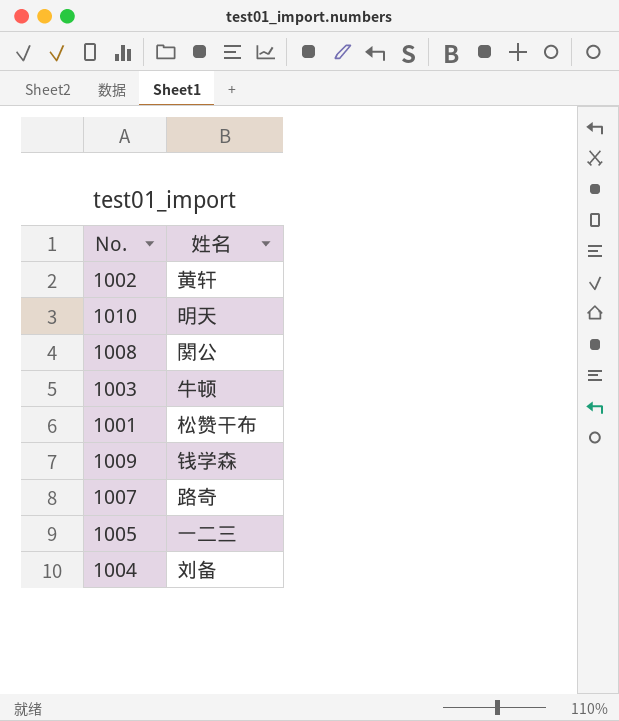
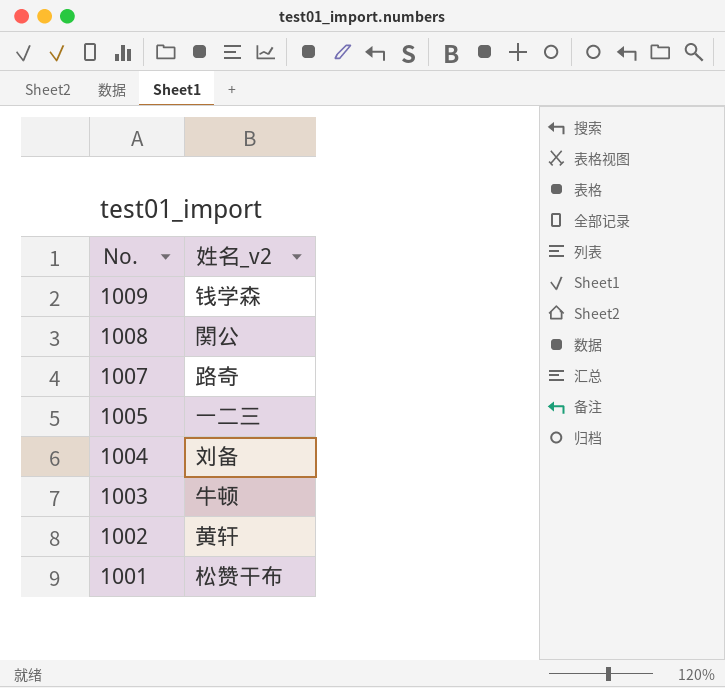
row order: none -> No. descending
column name: 姓名 -> 姓名_v2
row 1010: 明天 -> none

